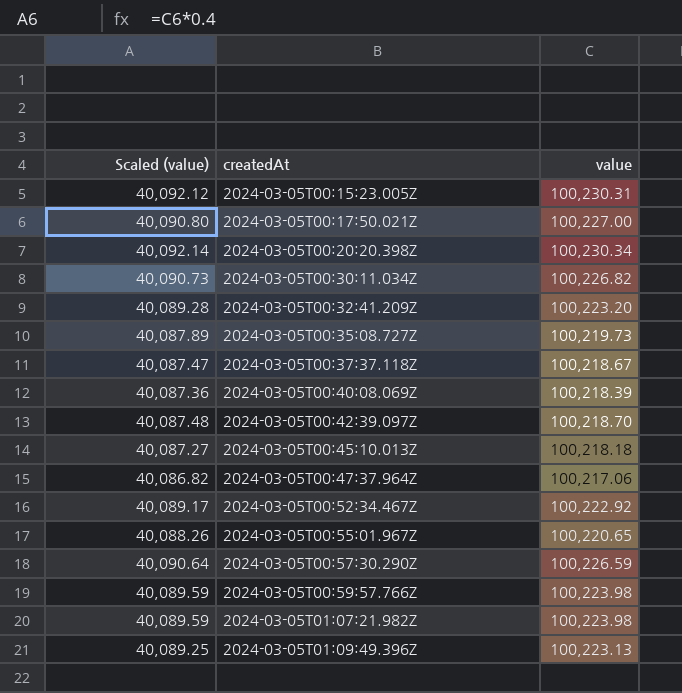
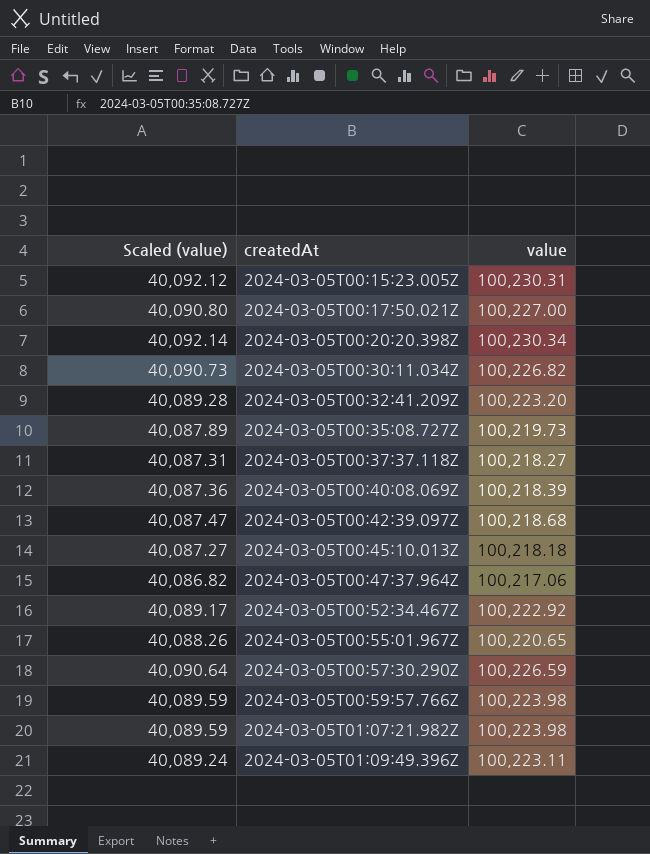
2024-03-05T00:37:37.118Z | Scaled (value): 40,087.47 -> 40,087.31
2024-03-05T00:37:37.118Z | value: 100,218.67 -> 100,218.27
2024-03-05T00:42:39.097Z | Scaled (value): 40,087.48 -> 40,087.47
2024-03-05T00:42:39.097Z | value: 100,218.70 -> 100,218.68
2024-03-05T01:09:49.396Z | Scaled (value): 40,089.25 -> 40,089.24
2024-03-05T01:09:49.396Z | value: 100,223.13 -> 100,223.11

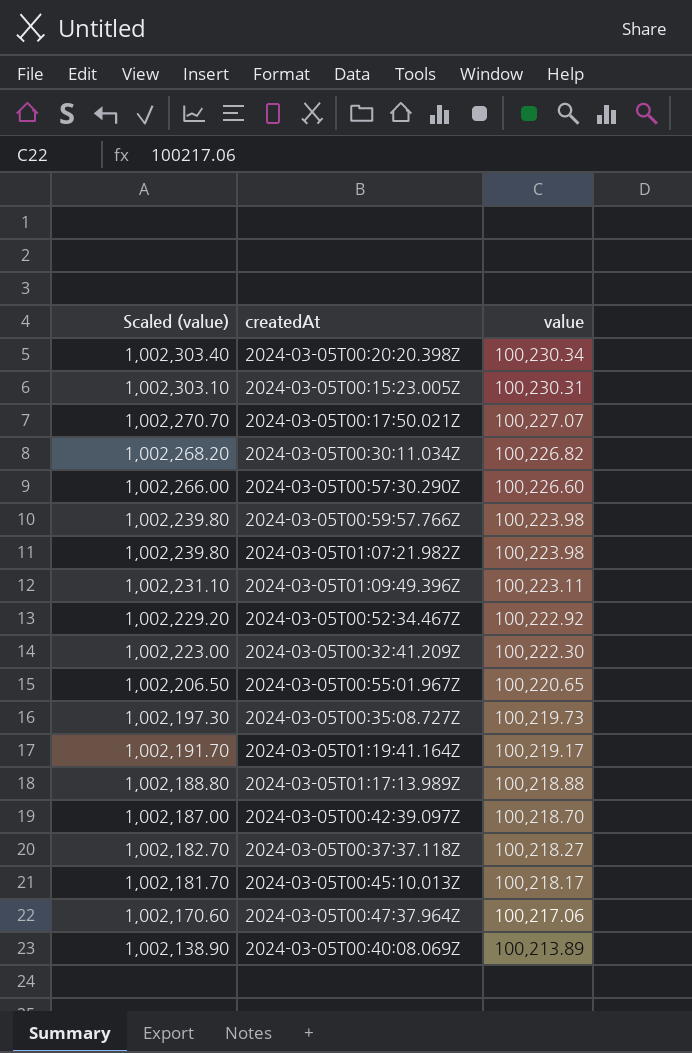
row order: createdAt ascending -> Scaled (value) descending
column Scaled (value) | formula: [value] * 0.4 -> [value] * 10
2024-03-05T00:17:50.021Z | value: 100,227.00 -> 100,227.07
2024-03-05T00:57:30.290Z | value: 100,226.59 -> 100,226.60
2024-03-05T00:32:41.209Z | value: 100,223.20 -> 100,222.30
row 2024-03-05T01:19:41.164Z: none -> 1,002,191.70 | 100,219.17
row 2024-03-05T01:17:13.989Z: none -> 1,002,188.80 | 100,218.88
2024-03-05T00:42:39.097Z | value: 100,218.68 -> 100,218.70
2024-03-05T00:45:10.013Z | value: 100,218.18 -> 100,218.17
2024-03-05T00:40:08.069Z | value: 100,218.39 -> 100,213.89

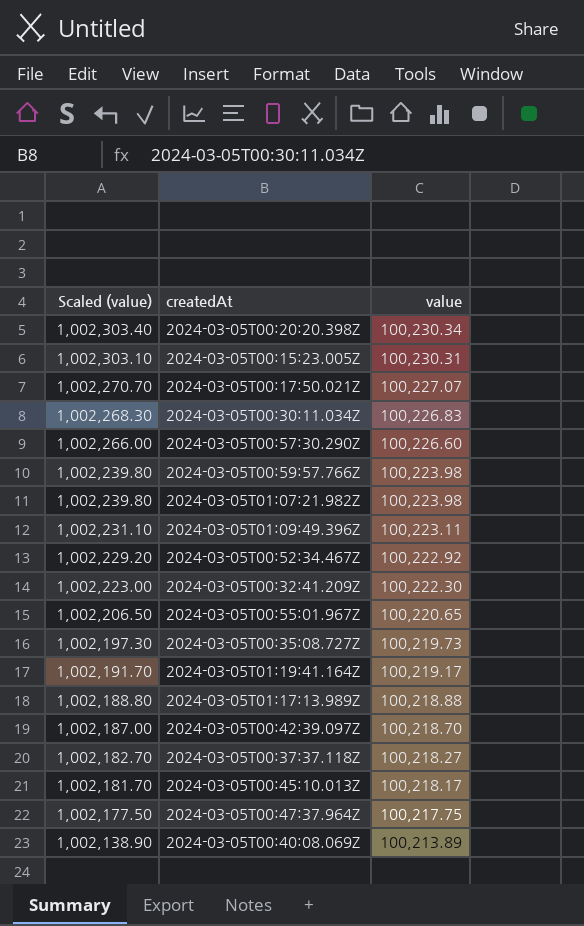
2024-03-05T00:30:11.034Z | Scaled (value): 1,002,268.20 -> 1,002,268.30
2024-03-05T00:30:11.034Z | value: 100,226.82 -> 100,226.83
2024-03-05T00:47:37.964Z | Scaled (value): 1,002,170.60 -> 1,002,177.50
2024-03-05T00:47:37.964Z | value: 100,217.06 -> 100,217.75

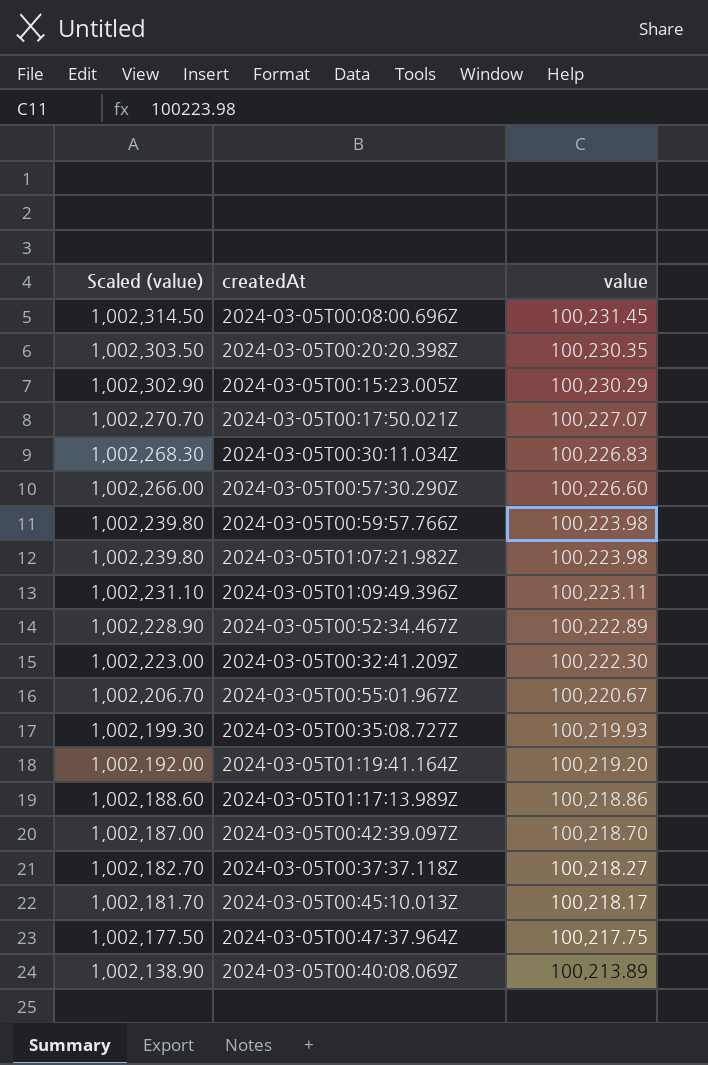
row 2024-03-05T00:08:00.696Z: none -> 1,002,314.50 | 100,231.45
2024-03-05T00:20:20.398Z | Scaled (value): 1,002,303.40 -> 1,002,303.50
2024-03-05T00:20:20.398Z | value: 100,230.34 -> 100,230.35
2024-03-05T00:15:23.005Z | Scaled (value): 1,002,303.10 -> 1,002,302.90
2024-03-05T00:15:23.005Z | value: 100,230.31 -> 100,230.29
2024-03-05T00:52:34.467Z | Scaled (value): 1,002,229.20 -> 1,002,228.90
2024-03-05T00:52:34.467Z | value: 100,222.92 -> 100,222.89
2024-03-05T00:55:01.967Z | Scaled (value): 1,002,206.50 -> 1,002,206.70
2024-03-05T00:55:01.967Z | value: 100,220.65 -> 100,220.67
2024-03-05T00:35:08.727Z | Scaled (value): 1,002,197.30 -> 1,002,199.30
2024-03-05T00:35:08.727Z | value: 100,219.73 -> 100,219.93
2024-03-05T01:19:41.164Z | Scaled (value): 1,002,191.70 -> 1,002,192.00
2024-03-05T01:19:41.164Z | value: 100,219.17 -> 100,219.20
2024-03-05T01:17:13.989Z | Scaled (value): 1,002,188.80 -> 1,002,188.60
2024-03-05T01:17:13.989Z | value: 100,218.88 -> 100,218.86

